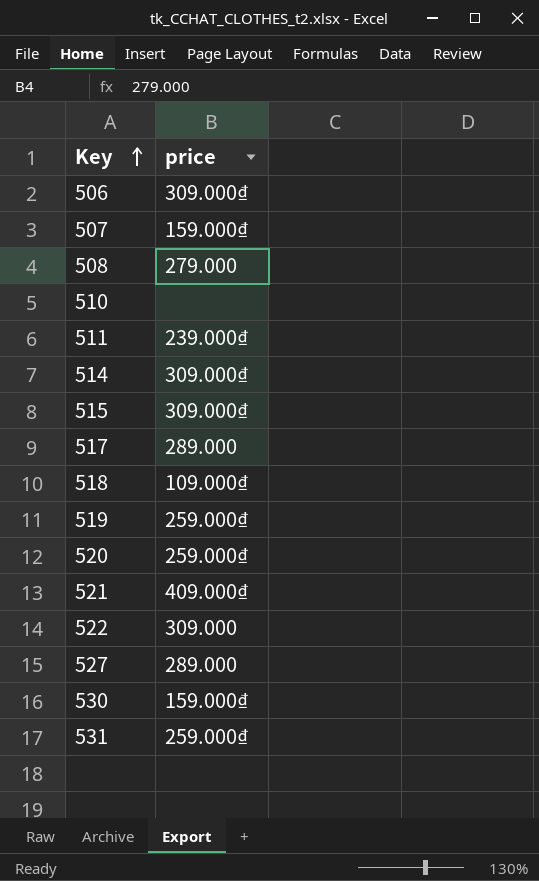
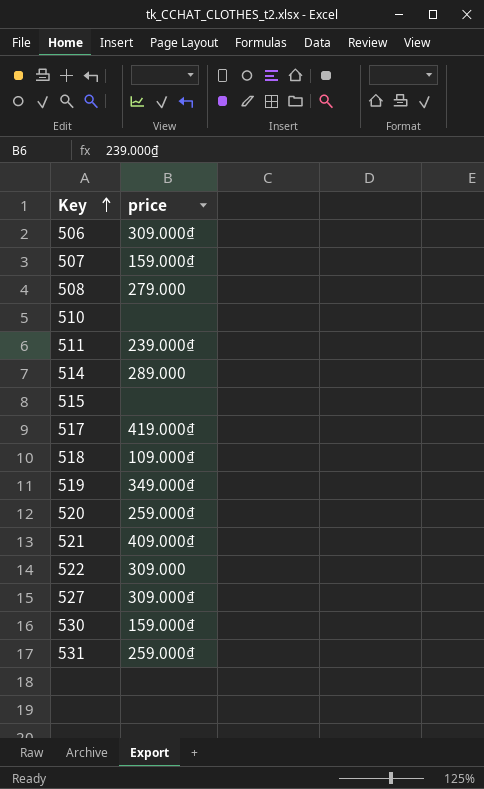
514 | price: 309.000₫ -> 289.000
515 | price: 309.000₫ -> none
517 | price: 289.000 -> 419.000₫
519 | price: 259.000₫ -> 349.000₫
527 | price: 289.000 -> 309.000₫

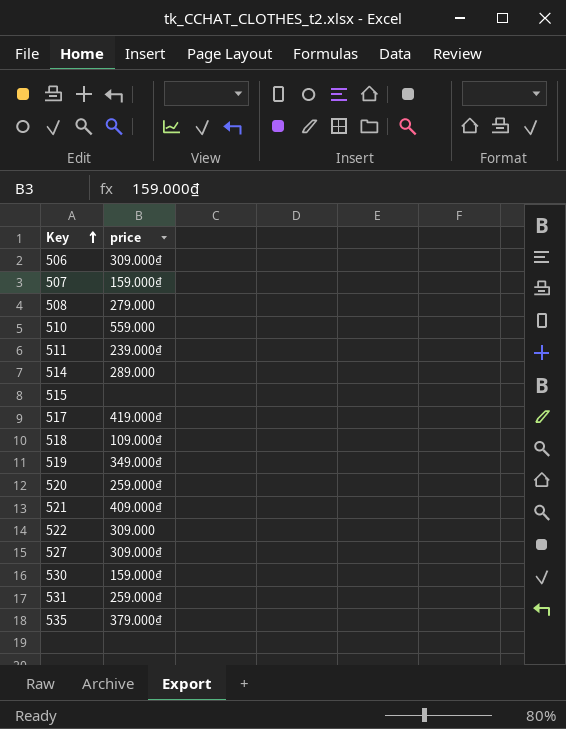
510 | price: none -> 559.000
row 535: none -> 379.000₫

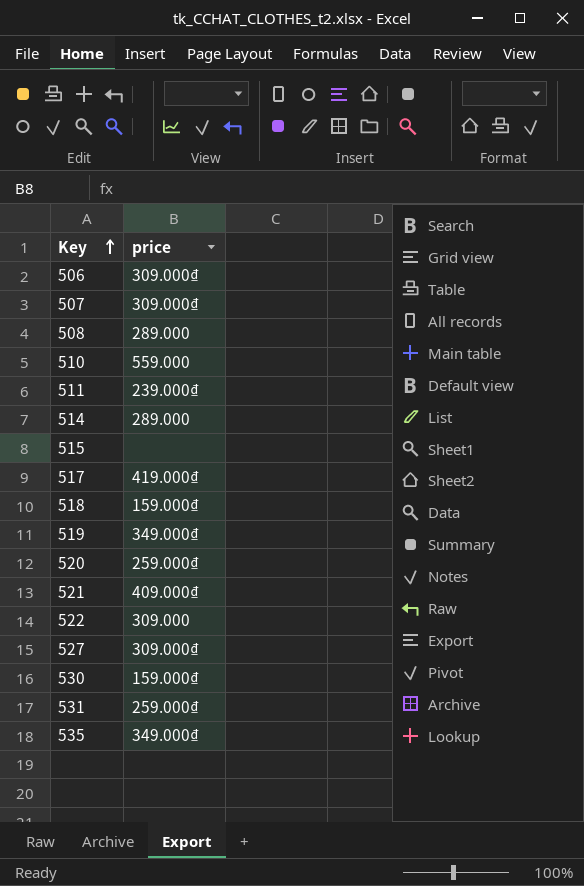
507 | price: 159.000₫ -> 309.000₫
508 | price: 279.000 -> 289.000
518 | price: 109.000₫ -> 159.000₫
535 | price: 379.000₫ -> 349.000₫

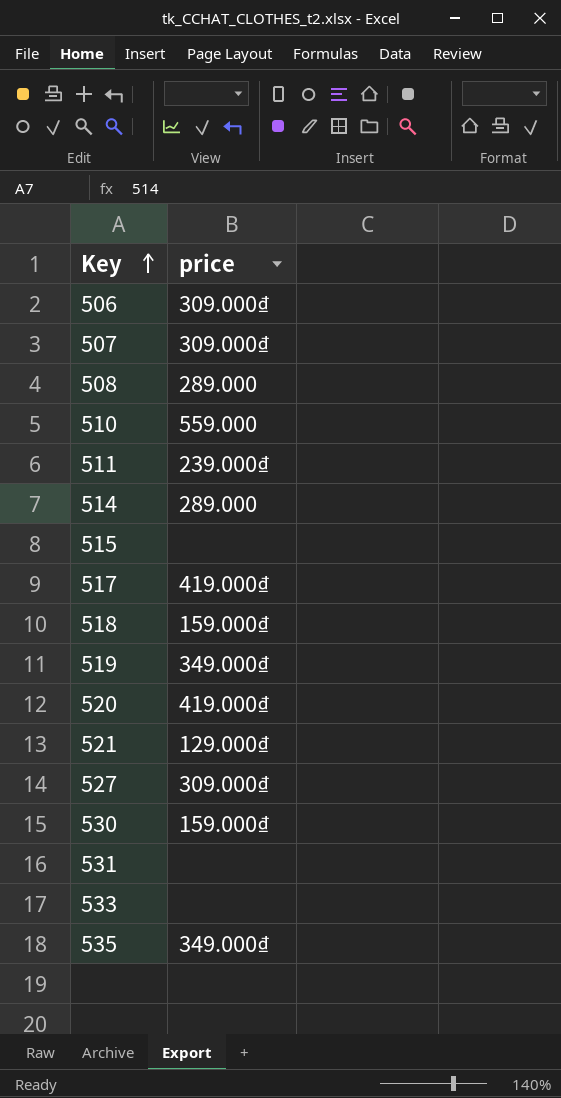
row 522: 309.000 -> none
520 | price: 259.000₫ -> 419.000₫
521 | price: 409.000₫ -> 129.000₫
531 | price: 259.000₫ -> none
row 533: none -> none

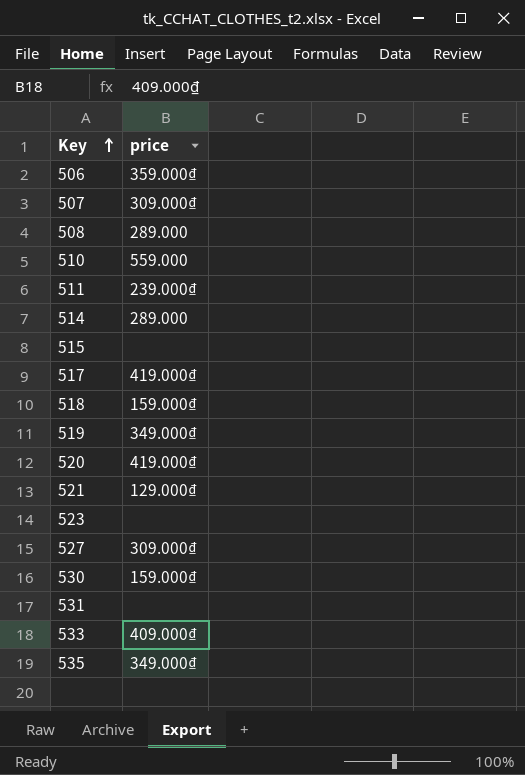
506 | price: 309.000₫ -> 359.000₫
row 523: none -> none
533 | price: none -> 409.000₫

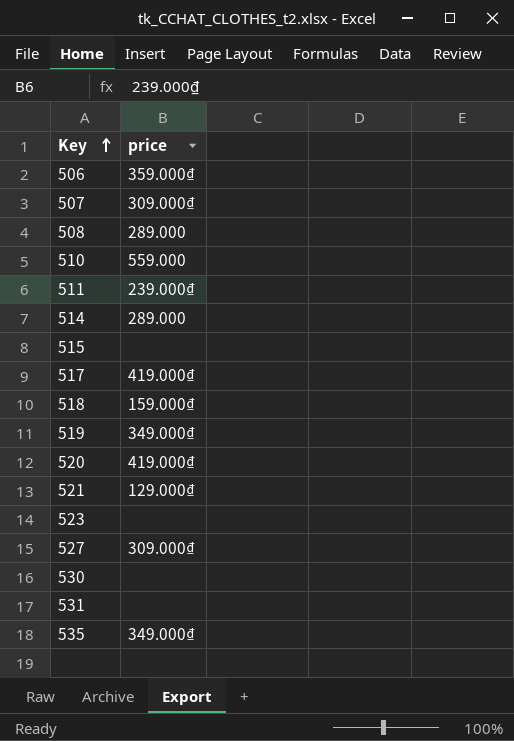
row 533: 409.000₫ -> none
530 | price: 159.000₫ -> none

